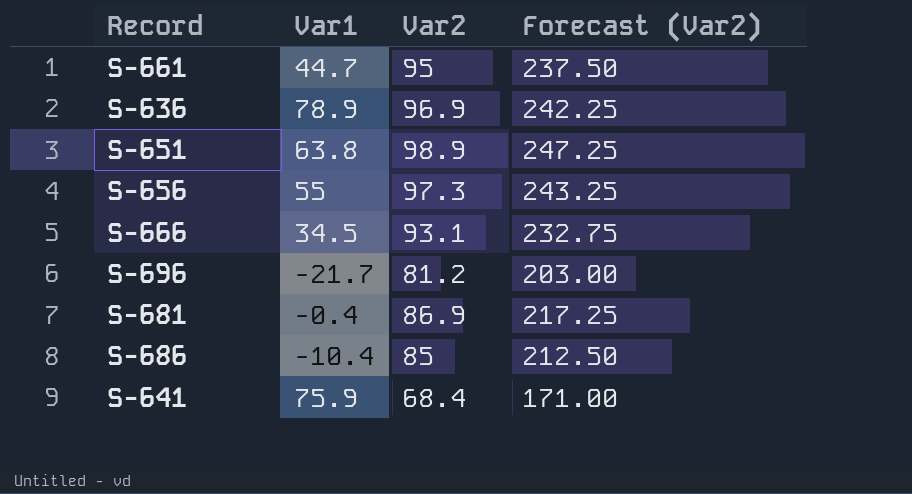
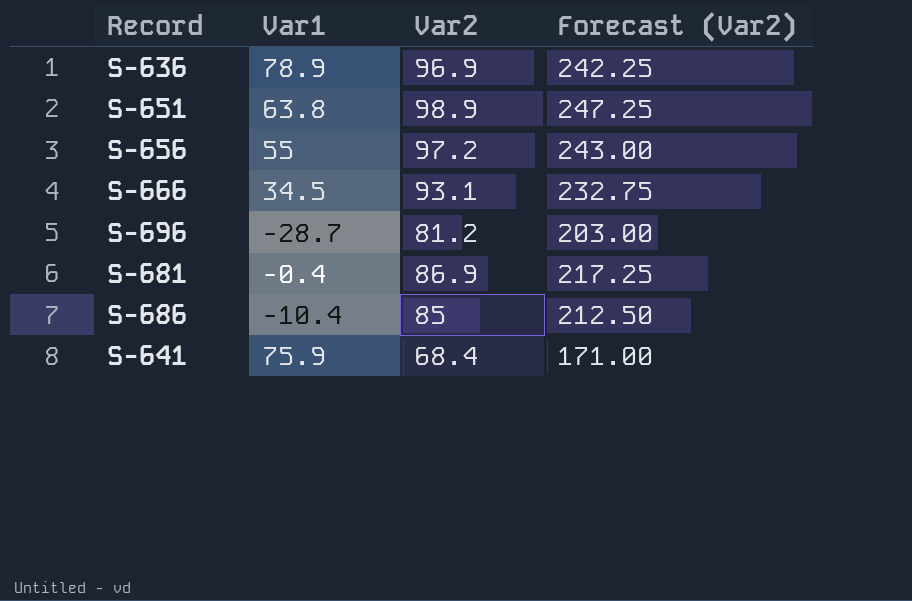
row S-661: 44.7 | 95 | 237.50 -> none
S-656 | Var2: 97.3 -> 97.2
S-656 | Forecast (Var2): 243.25 -> 243.00
S-696 | Var1: -21.7 -> -28.7

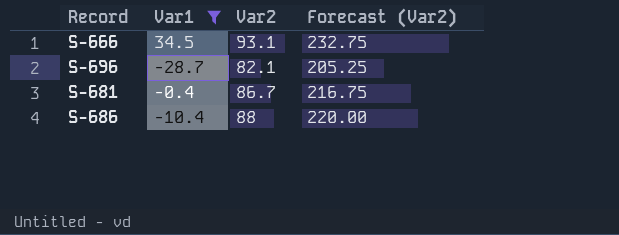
filter: none -> Var1 <= 34.5
S-696 | Var2: 81.2 -> 82.1
S-696 | Forecast (Var2): 203.00 -> 205.25
S-681 | Var2: 86.9 -> 86.7
S-681 | Forecast (Var2): 217.25 -> 216.75
S-686 | Var2: 85 -> 88
S-686 | Forecast (Var2): 212.50 -> 220.00

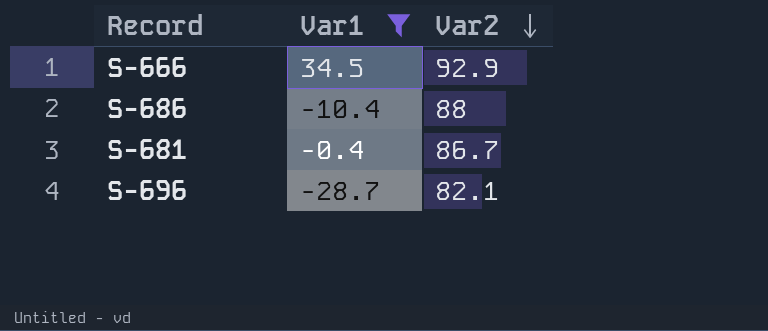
row order: none -> Var2 descending
column Forecast (Var2) | formula: [Var2] * 2.5 -> none
S-666 | Var2: 93.1 -> 92.9

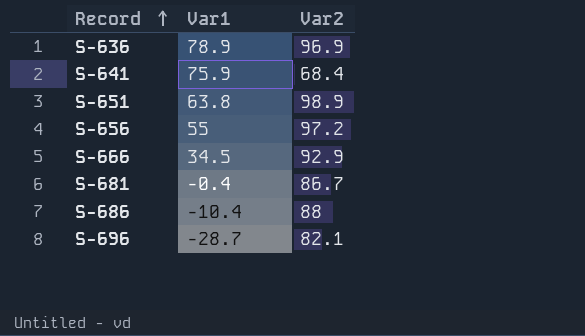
filter: Var1 <= 34.5 -> none
row order: Var2 descending -> Record ascending

